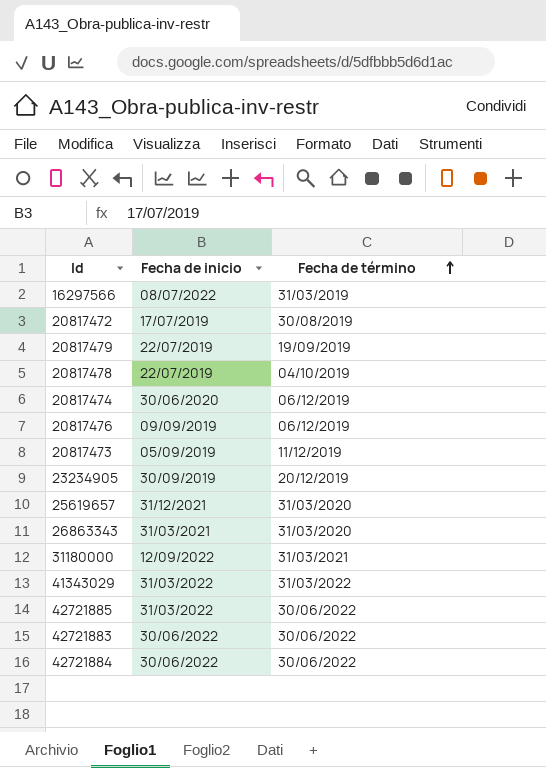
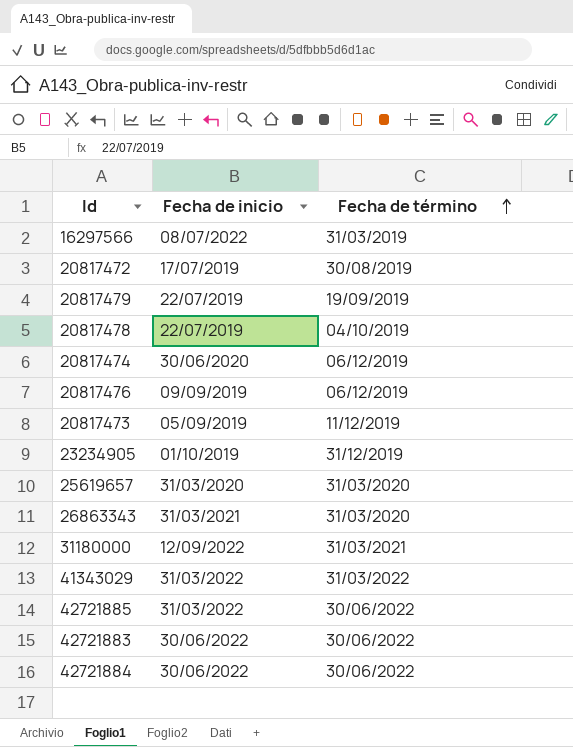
23234905 | Fecha de inicio: 30/09/2019 -> 01/10/2019
23234905 | Fecha de término: 20/12/2019 -> 31/12/2019
25619657 | Fecha de inicio: 31/12/2021 -> 31/03/2020

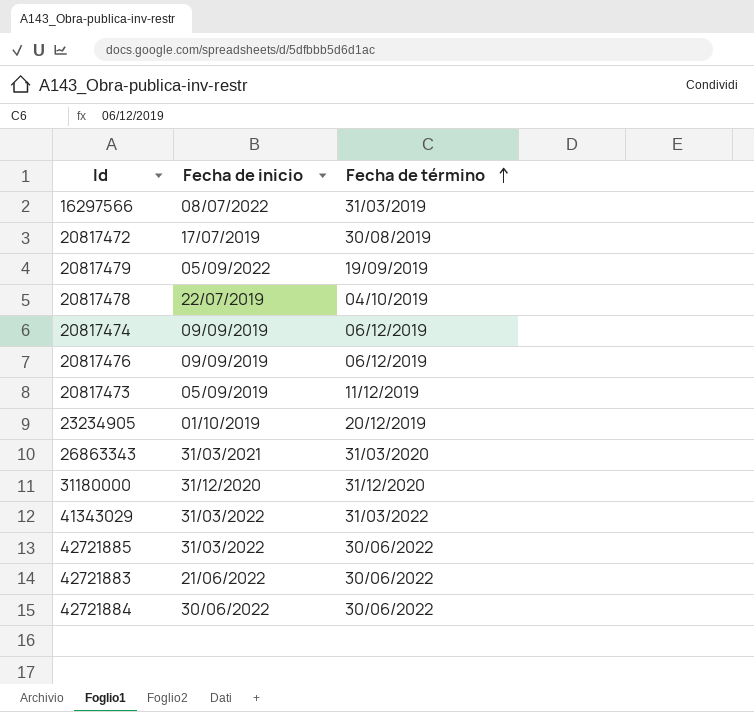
row 25619657: 31/03/2020 | 31/03/2020 -> none
20817479 | Fecha de inicio: 22/07/2019 -> 05/09/2022
20817474 | Fecha de inicio: 30/06/2020 -> 09/09/2019
23234905 | Fecha de término: 31/12/2019 -> 20/12/2019
31180000 | Fecha de inicio: 12/09/2022 -> 31/12/2020
31180000 | Fecha de término: 31/03/2021 -> 31/12/2020
42721883 | Fecha de inicio: 30/06/2022 -> 21/06/2022

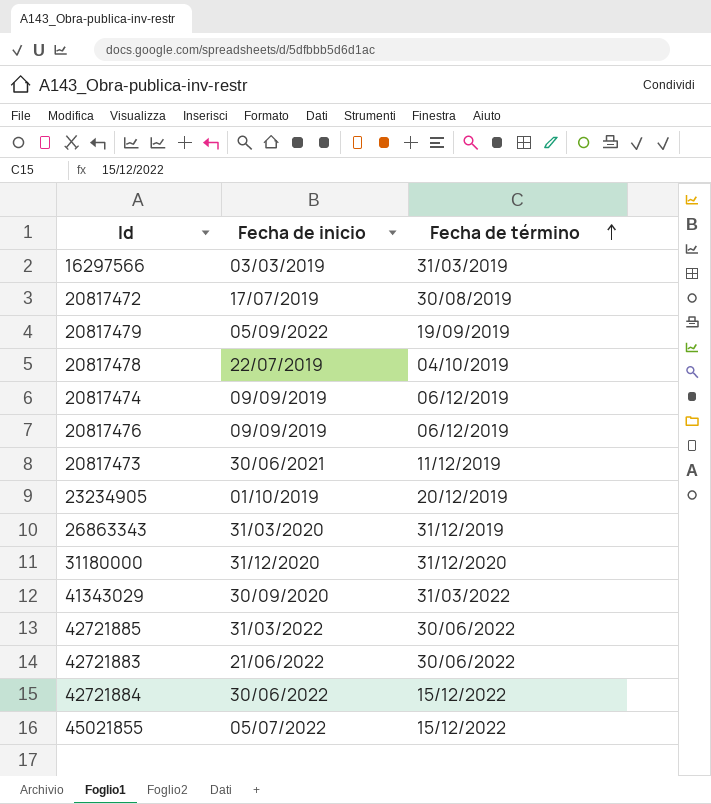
16297566 | Fecha de inicio: 08/07/2022 -> 03/03/2019
20817473 | Fecha de inicio: 05/09/2019 -> 30/06/2021
26863343 | Fecha de inicio: 31/03/2021 -> 31/03/2020
26863343 | Fecha de término: 31/03/2020 -> 31/12/2019
41343029 | Fecha de inicio: 31/03/2022 -> 30/09/2020
42721884 | Fecha de término: 30/06/2022 -> 15/12/2022
row 45021855: none -> 05/07/2022 | 15/12/2022

